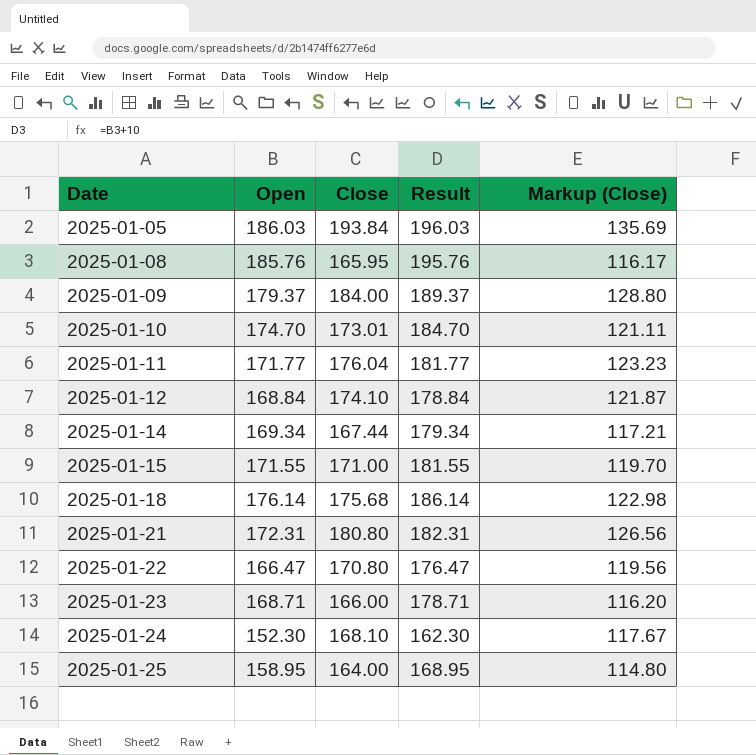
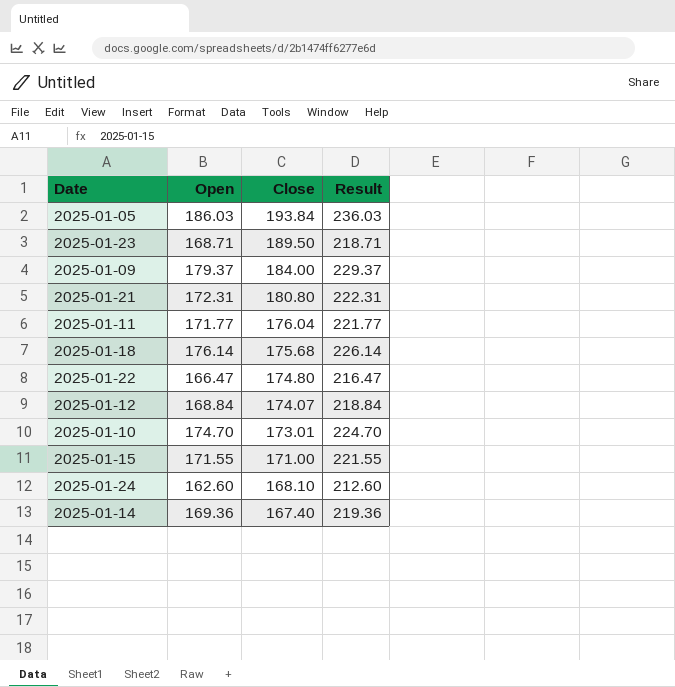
row order: Date ascending -> Close descending
column Markup (Close) | formula: [Close] * 0.7 -> none
column Result | formula: [Open] + 10 -> [Open] + 50
row 2025-01-08: 185.76 | 165.95 | 195.76 | 116.17 -> none
row 2025-01-25: 158.95 | 164.00 | 168.95 | 114.80 -> none
2025-01-23 | Close: 166.00 -> 189.50
2025-01-22 | Close: 170.80 -> 174.80
2025-01-12 | Close: 174.10 -> 174.07
2025-01-24 | Open: 152.30 -> 162.60
2025-01-14 | Open: 169.34 -> 169.36
2025-01-14 | Close: 167.44 -> 167.40

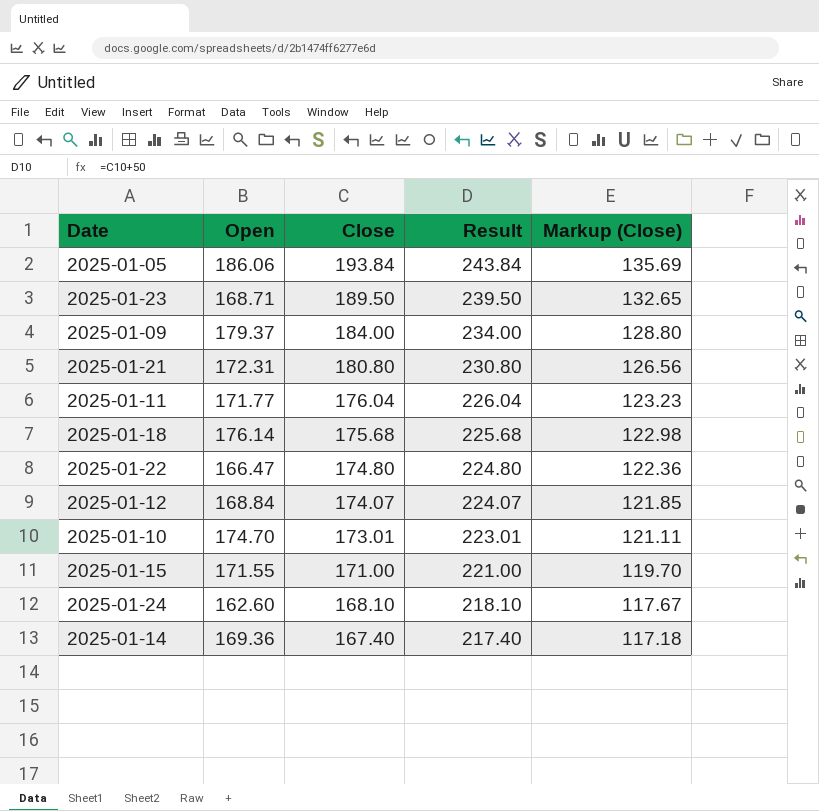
column Result | formula: [Open] + 50 -> [Close] + 50
column Markup (Close) | formula: none -> [Close] * 0.7
2025-01-05 | Open: 186.03 -> 186.06

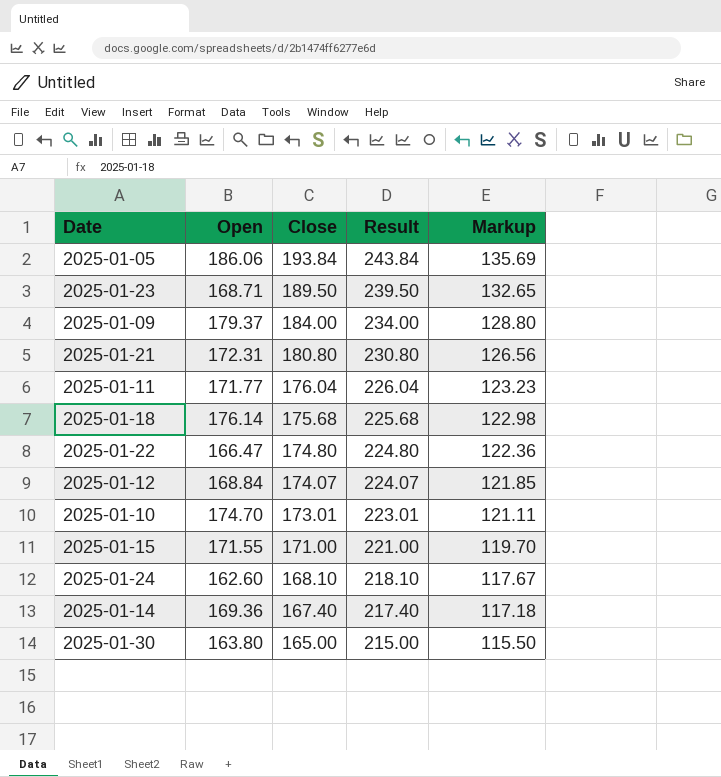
column name: Markup (Close) -> Markup
row 2025-01-30: none -> 163.80 | 165.00 | 215.00 | 115.50

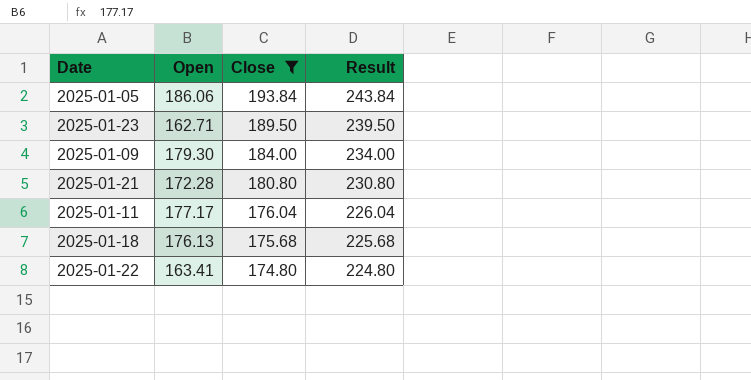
filter: none -> Close >= 174.80
column Markup | formula: [Close] * 0.7 -> none
2025-01-23 | Open: 168.71 -> 162.71
2025-01-09 | Open: 179.37 -> 179.30
2025-01-21 | Open: 172.31 -> 172.28
2025-01-11 | Open: 171.77 -> 177.17
2025-01-18 | Open: 176.14 -> 176.13
2025-01-22 | Open: 166.47 -> 163.41

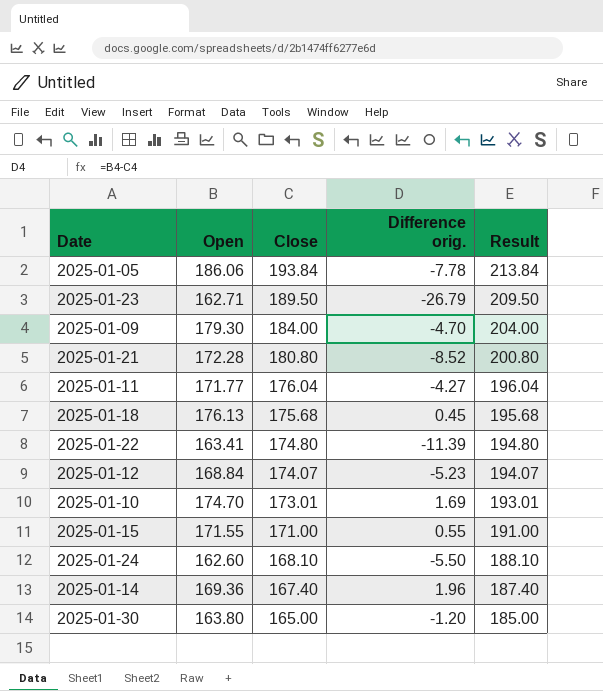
filter: Close >= 174.80 -> none
column Difference orig. | formula: none -> [Open] - [Close]
column Result | formula: [Close] + 50 -> [Close] + 20
2025-01-11 | Open: 177.17 -> 171.77

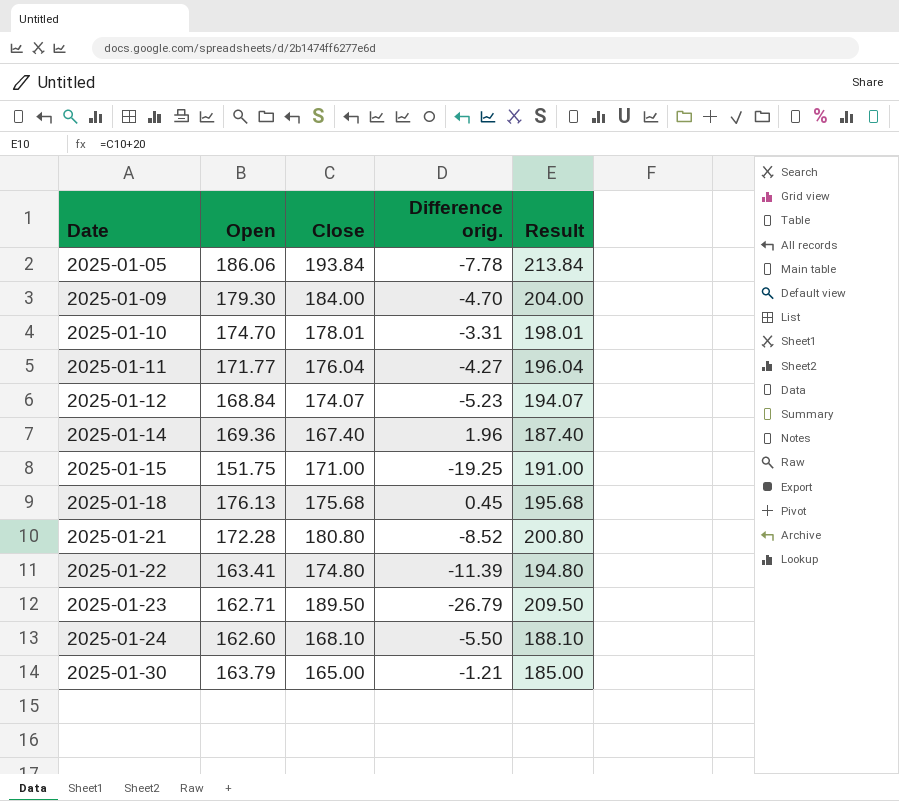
row order: Close descending -> Date ascending
2025-01-10 | Close: 173.01 -> 178.01
2025-01-10 | Difference orig.: 1.69 -> -3.31
2025-01-10 | Result: 193.01 -> 198.01
2025-01-15 | Open: 171.55 -> 151.75
2025-01-15 | Difference orig.: 0.55 -> -19.25
2025-01-30 | Open: 163.80 -> 163.79
2025-01-30 | Difference orig.: -1.20 -> -1.21

